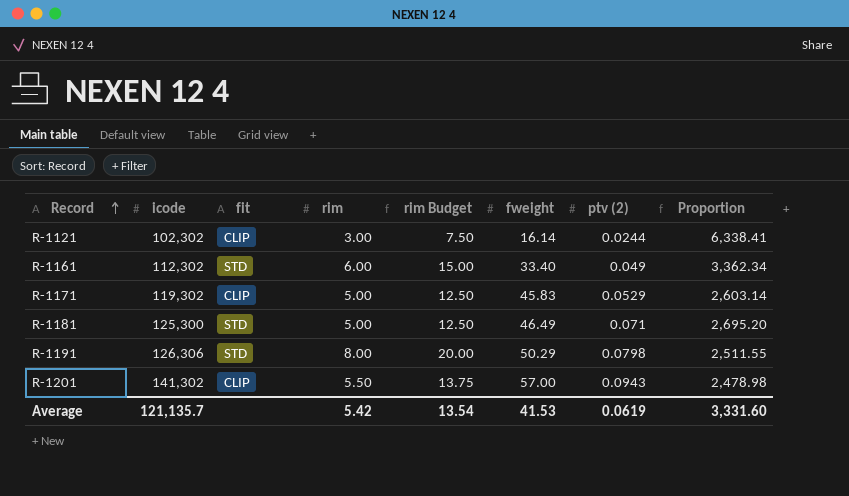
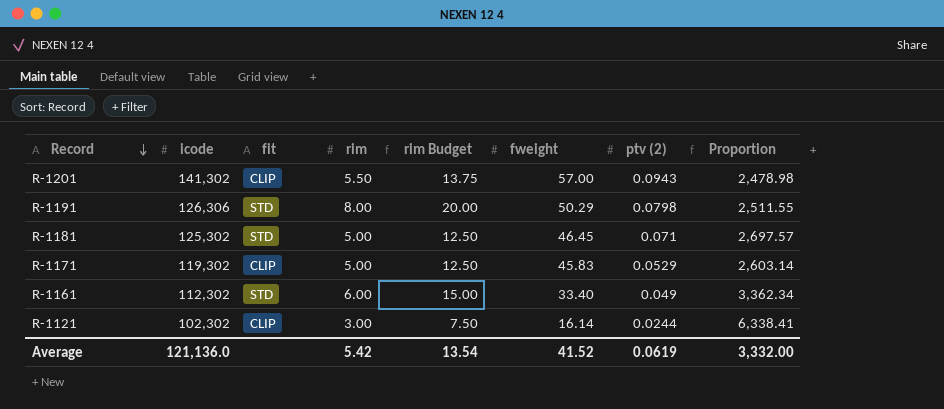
row order: Record ascending -> Record descending
R-1181 | icode: 125,300 -> 125,302
R-1181 | fweight: 46.49 -> 46.45
R-1181 | Proportion: 2,695.20 -> 2,697.57
Average | icode: 121,135.7 -> 121,136.0
Average | fweight: 41.53 -> 41.52
Average | Proportion: 3,331.60 -> 3,332.00

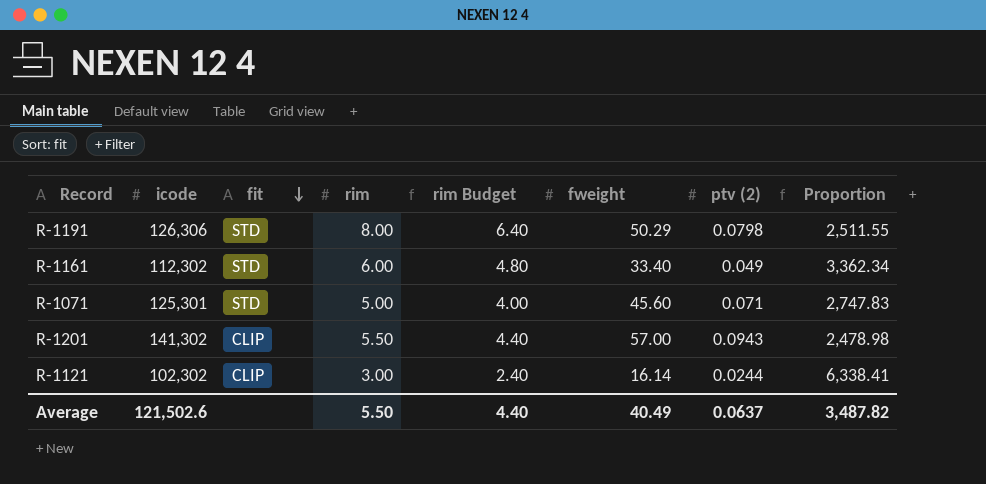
row order: Record descending -> fit descending
column rim Budget | formula: [rim] * 2.5 -> [rim] * 0.8
row R-1181: 125,302 | STD | 5.00 | 12.50 | 46.45 | 0.071 | 2,697.57 -> none
row R-1171: 119,302 | CLIP | 5.00 | 12.50 | 45.83 | 0.0529 | 2,603.14 -> none
row R-1071: none -> 125,301 | STD | 5.00 | 4.00 | 45.60 | 0.071 | 2,747.83
Average | icode: 121,136.0 -> 121,502.6
Average | rim: 5.42 -> 5.50
Average | rim Budget: 13.54 -> 4.40
Average | fweight: 41.52 -> 40.49
Average | ptv (2): 0.0619 -> 0.0637
Average | Proportion: 3,332.00 -> 3,487.82

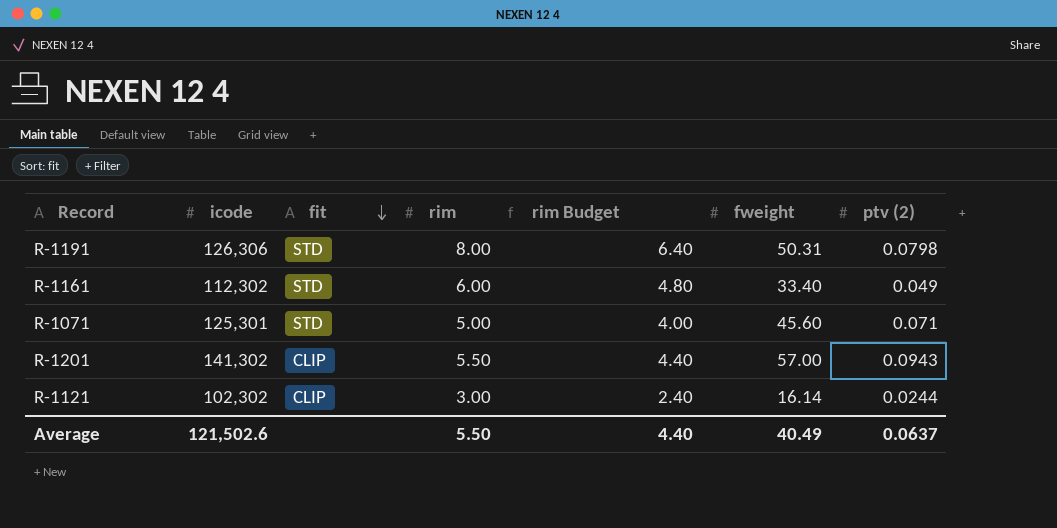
column Proportion | formula: [icode] / [fweight] -> none
R-1191 | fweight: 50.29 -> 50.31

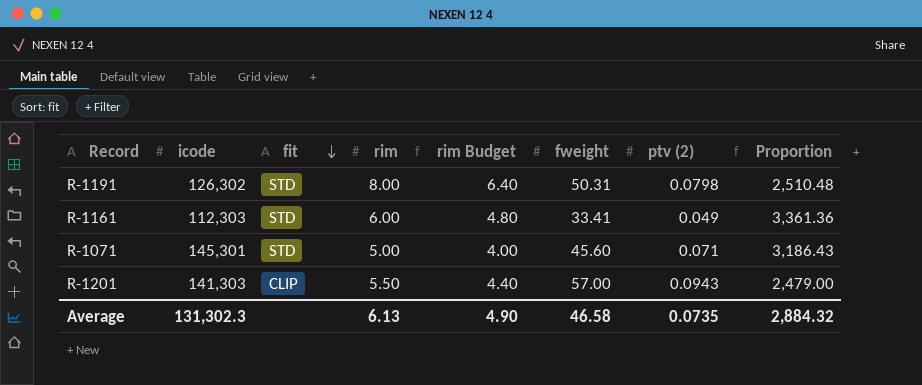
column Proportion | formula: none -> [icode] / [fweight]
row R-1121: 102,302 | CLIP | 3.00 | 2.40 | 16.14 | 0.0244 -> none
R-1191 | icode: 126,306 -> 126,302
R-1161 | icode: 112,302 -> 112,303
R-1161 | fweight: 33.40 -> 33.41
R-1071 | icode: 125,301 -> 145,301
R-1201 | icode: 141,302 -> 141,303
Average | icode: 121,502.6 -> 131,302.3
Average | rim: 5.50 -> 6.13
Average | rim Budget: 4.40 -> 4.90
Average | fweight: 40.49 -> 46.58
Average | ptv (2): 0.0637 -> 0.0735

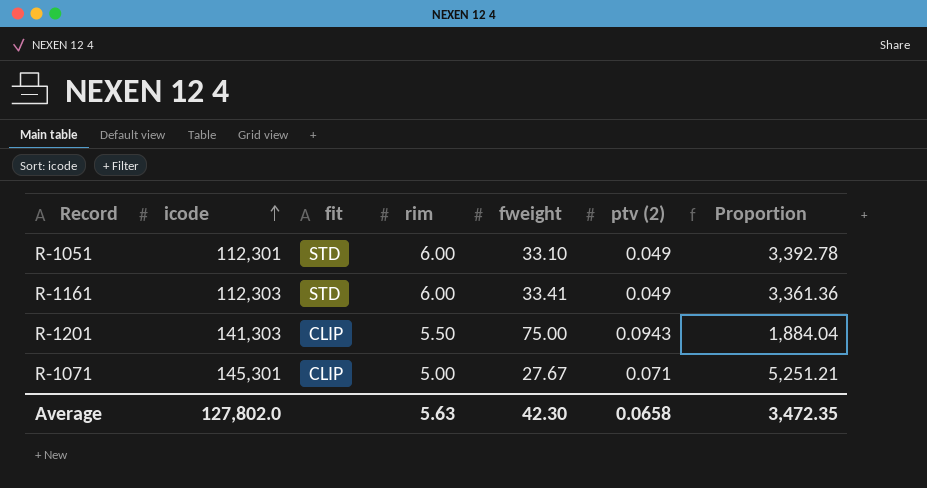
row order: fit descending -> icode ascending
column rim Budget | formula: [rim] * 0.8 -> none
row R-1191: 126,302 | STD | 8.00 | 6.40 | 50.31 | 0.0798 | 2,510.48 -> none
row R-1051: none -> 112,301 | STD | 6.00 | 33.10 | 0.049 | 3,392.78
R-1201 | fweight: 57.00 -> 75.00
R-1201 | Proportion: 2,479.00 -> 1,884.04
R-1071 | fit: STD -> CLIP
R-1071 | fweight: 45.60 -> 27.67
R-1071 | Proportion: 3,186.43 -> 5,251.21
Average | icode: 131,302.3 -> 127,802.0
Average | rim: 6.13 -> 5.63
Average | fweight: 46.58 -> 42.30
Average | ptv (2): 0.0735 -> 0.0658
Average | Proportion: 2,884.32 -> 3,472.35

